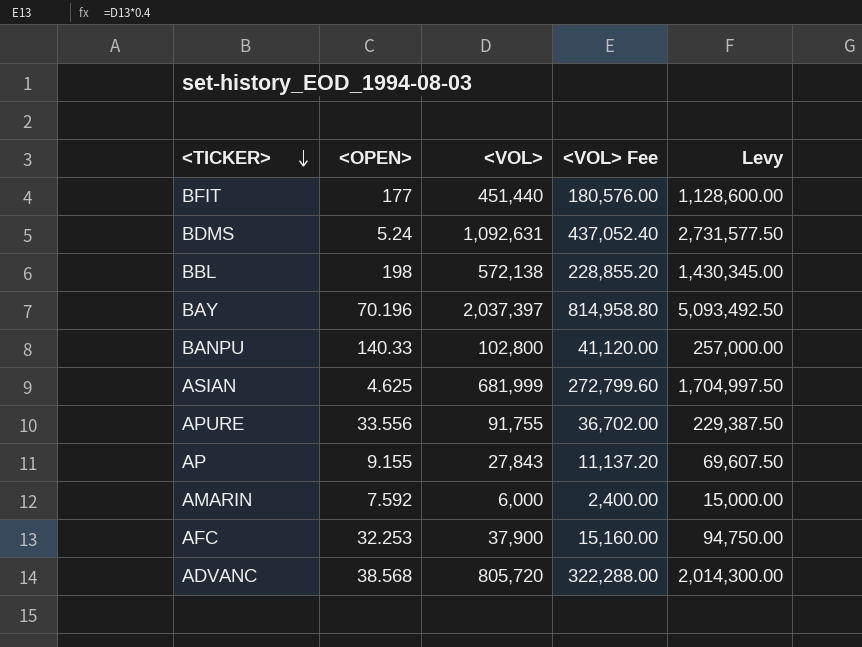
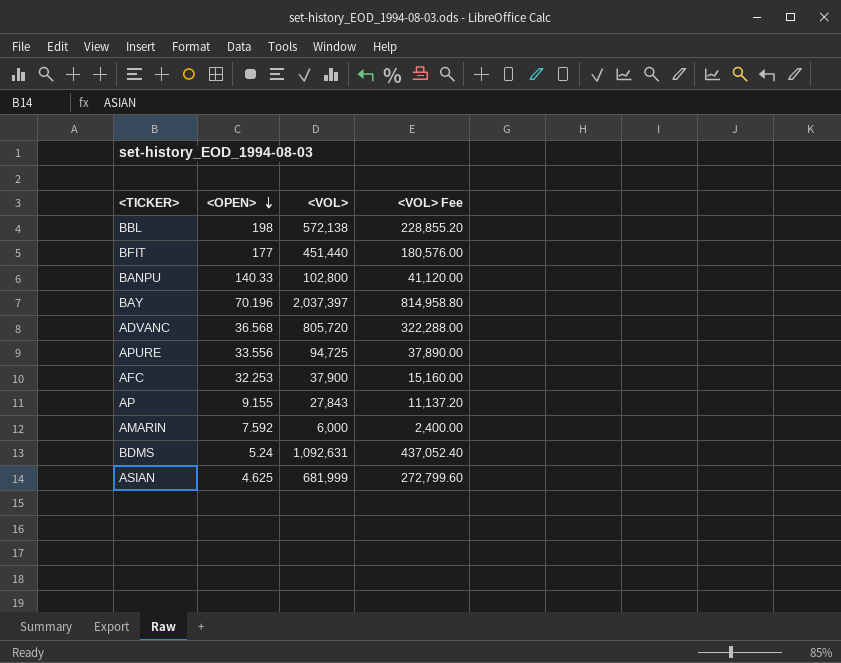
row order: <TICKER> descending -> <OPEN> descending
column Levy | formula: [<VOL>] * 2.5 -> none
ADVANC | <OPEN>: 38.568 -> 36.568
APURE | <VOL>: 91,755 -> 94,725
APURE | <VOL> Fee: 36,702.00 -> 37,890.00

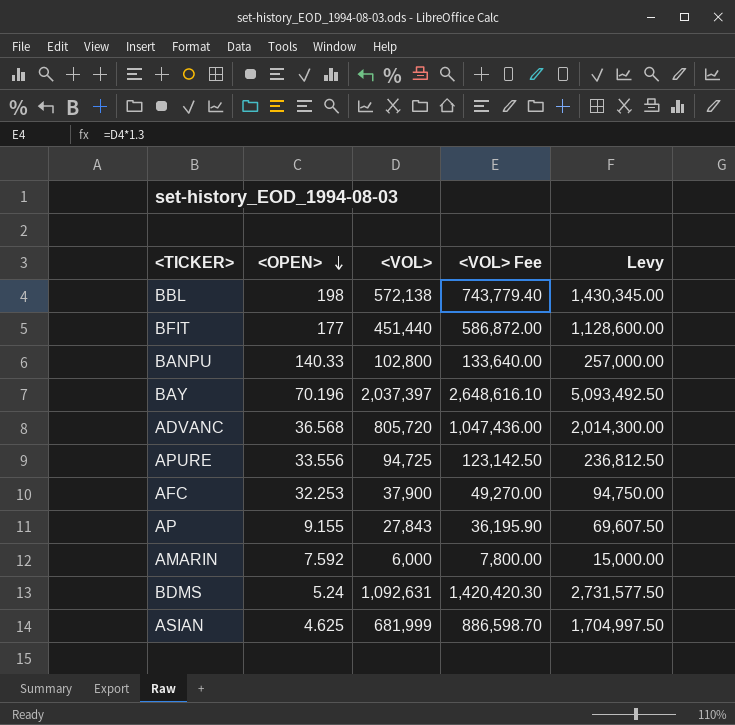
column <VOL> Fee | formula: [<VOL>] * 0.4 -> [<VOL>] * 1.3
column Levy | formula: none -> [<VOL>] * 2.5

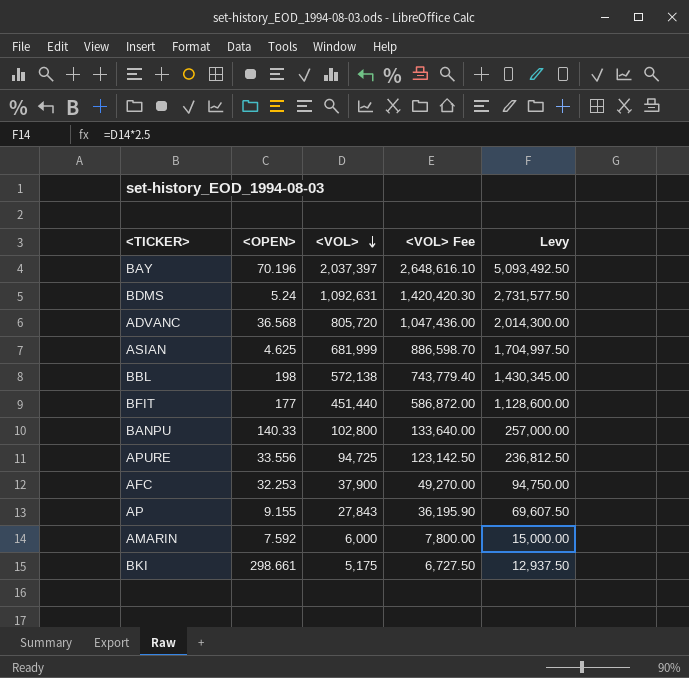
row order: <OPEN> descending -> <VOL> descending
row BKI: none -> 298.661 | 5,175 | 6,727.50 | 12,937.50

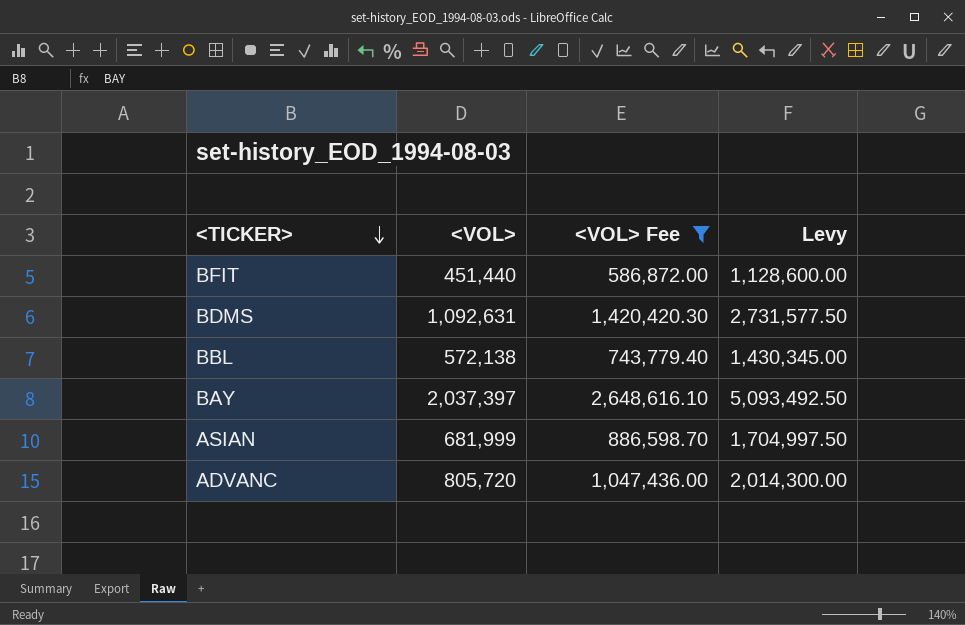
filter: none -> <VOL> Fee >= 586,872.00
row order: <VOL> descending -> <TICKER> descending
column <OPEN> | position: 2 -> none

